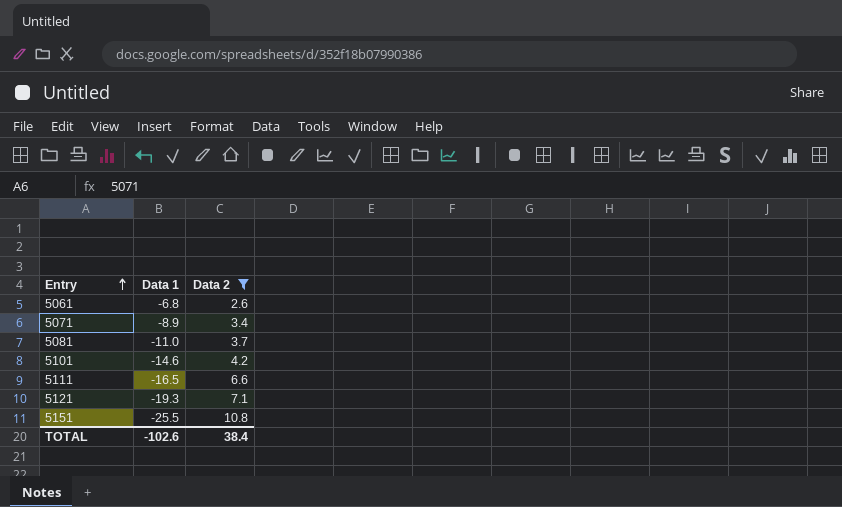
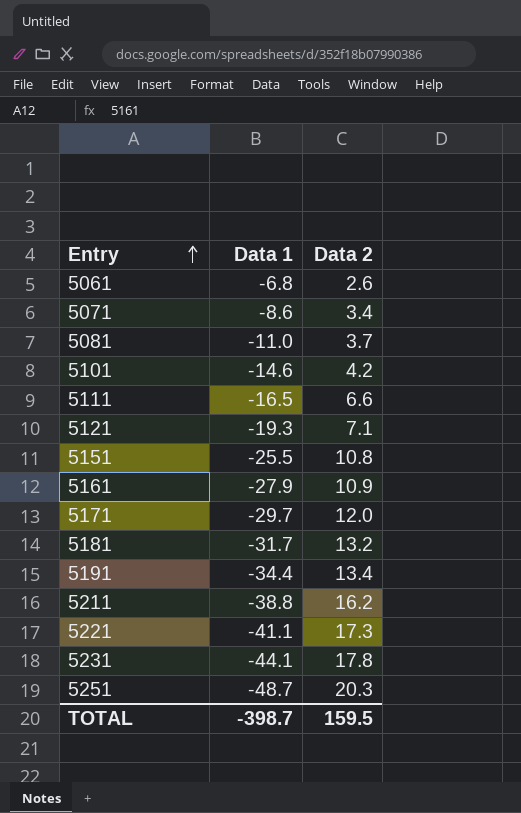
filter: Data 2 <= 10.8 -> none
5071 | Data 1: -8.9 -> -8.6
TOTAL | Data 1: -102.6 -> -398.7
TOTAL | Data 2: 38.4 -> 159.5

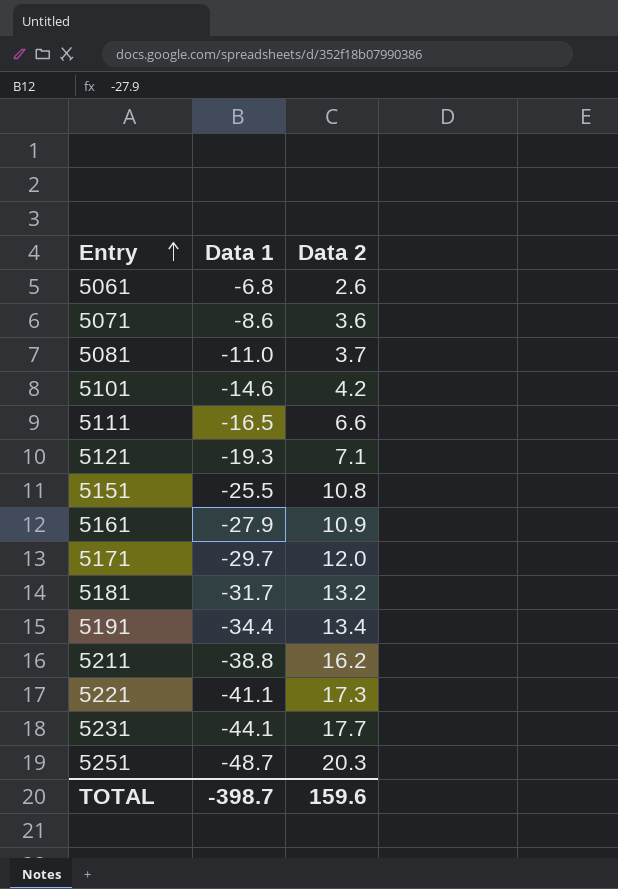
5071 | Data 2: 3.4 -> 3.6
5231 | Data 2: 17.8 -> 17.7
TOTAL | Data 2: 159.5 -> 159.6

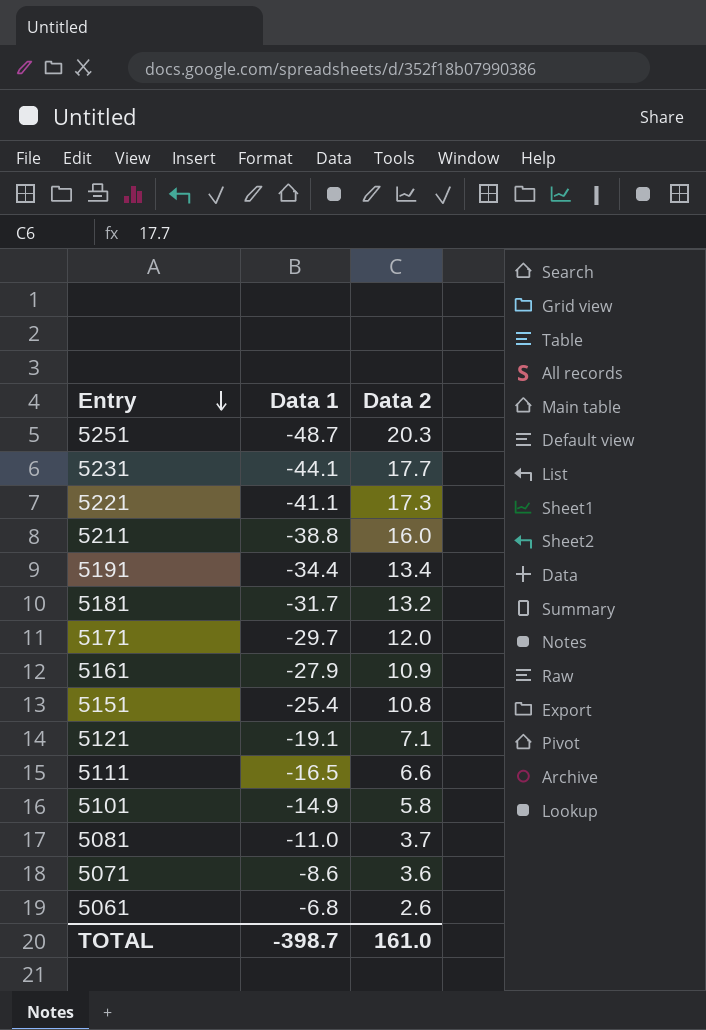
row order: Entry ascending -> Entry descending
5211 | Data 2: 16.2 -> 16.0
5151 | Data 1: -25.5 -> -25.4
5121 | Data 1: -19.3 -> -19.1
5101 | Data 1: -14.6 -> -14.9
5101 | Data 2: 4.2 -> 5.8
TOTAL | Data 2: 159.6 -> 161.0

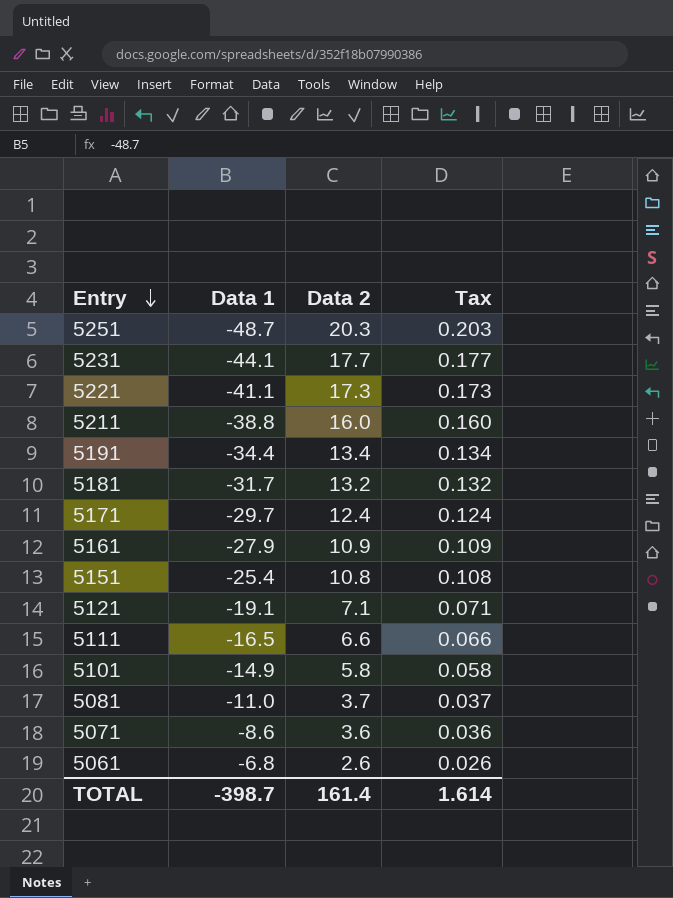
column Tax | formula: none -> [Data 2] * 0.01
5171 | Data 2: 12.0 -> 12.4
TOTAL | Data 2: 161.0 -> 161.4

